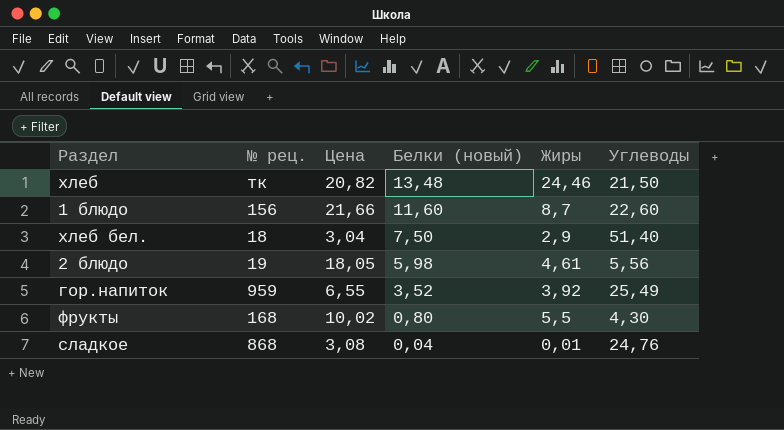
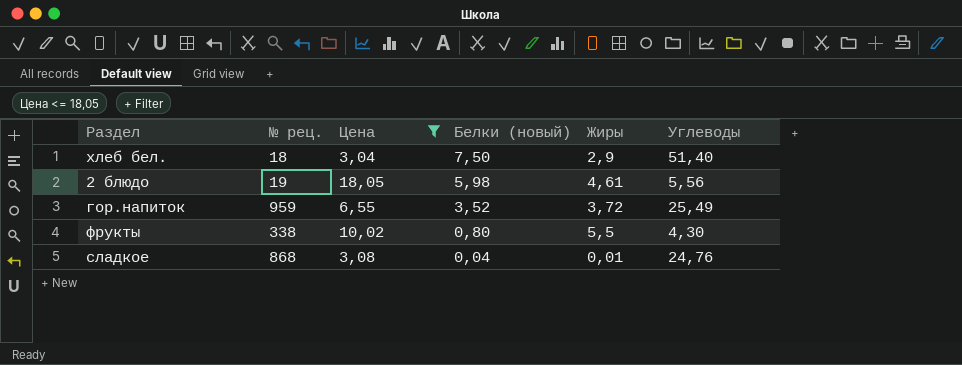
filter: none -> Цена <= 18,05
гор.напиток | Жиры: 3,92 -> 3,72
фрукты | № рец.: 168 -> 338

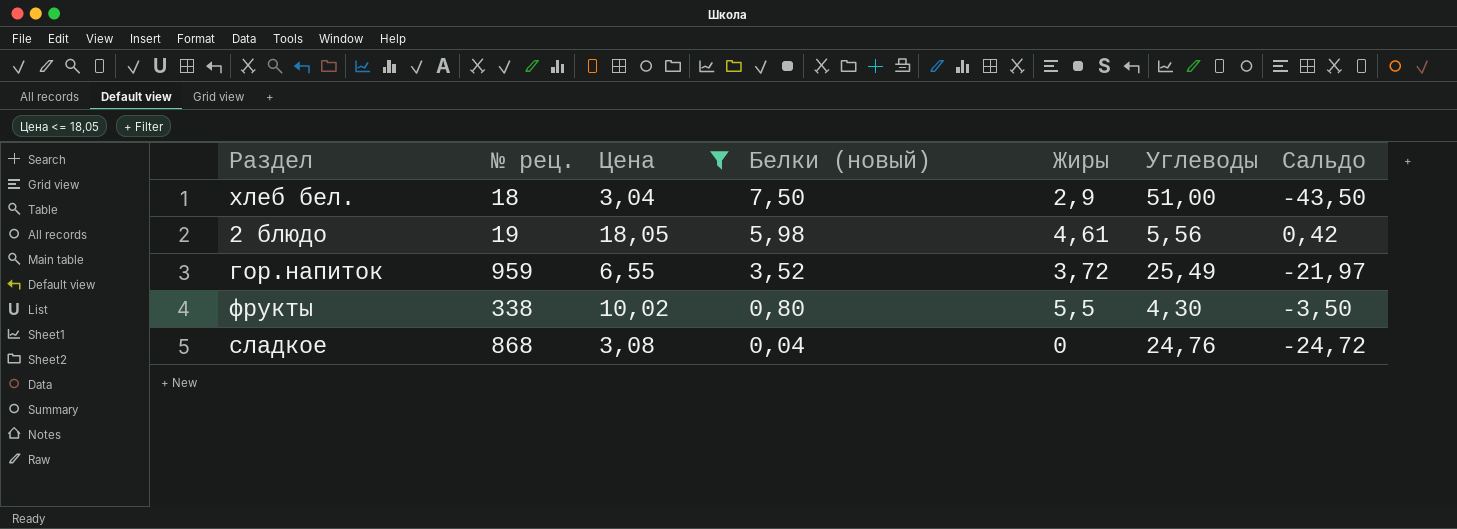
column Сальдо | formula: none -> [Белки (новый)] - [Углеводы]
хлеб бел. | Углеводы: 51,40 -> 51,00
сладкое | Жиры: 0,01 -> 0

